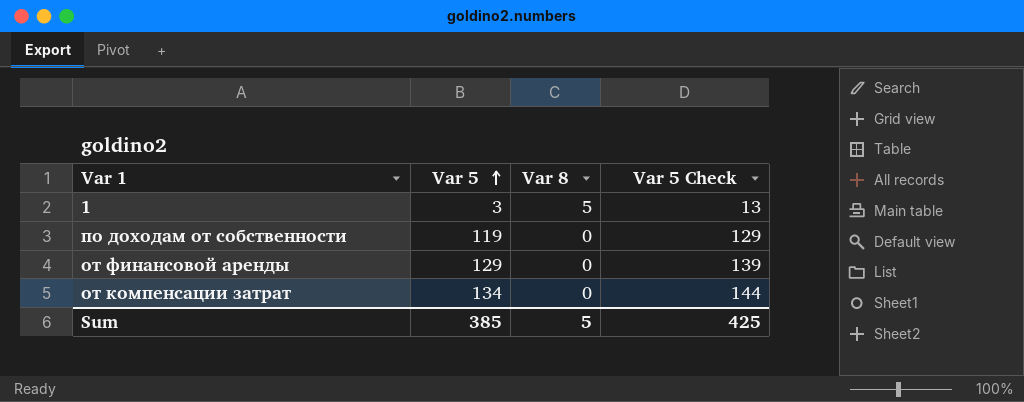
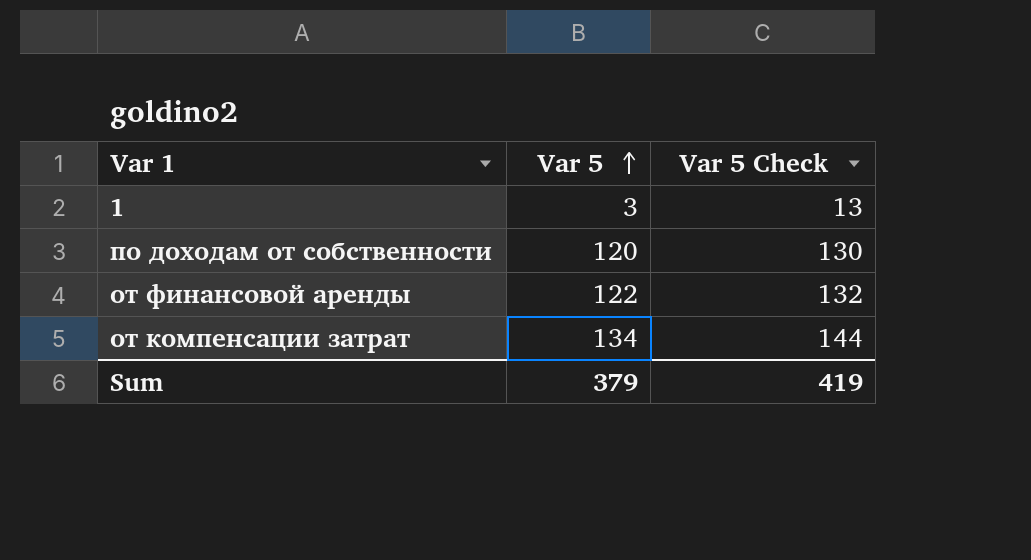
column Var 8 | position: 3 -> none
по доходам от собственности | Var 5: 119 -> 120
по доходам от собственности | Var 5 Check: 129 -> 130
от финансовой аренды | Var 5: 129 -> 122
от финансовой аренды | Var 5 Check: 139 -> 132
Sum | Var 5: 385 -> 379
Sum | Var 5 Check: 425 -> 419

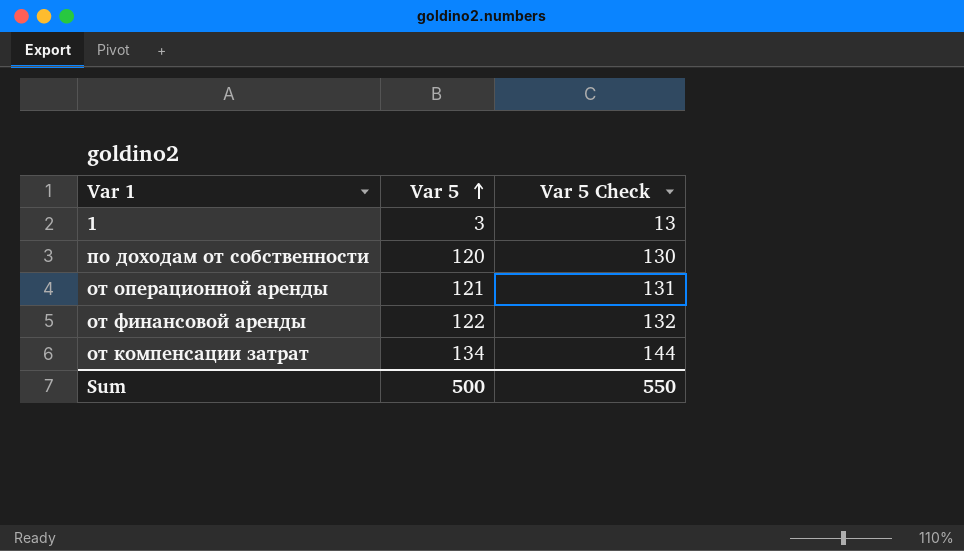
row от операционной аренды: none -> 121 | 131
Sum | Var 5: 379 -> 500
Sum | Var 5 Check: 419 -> 550

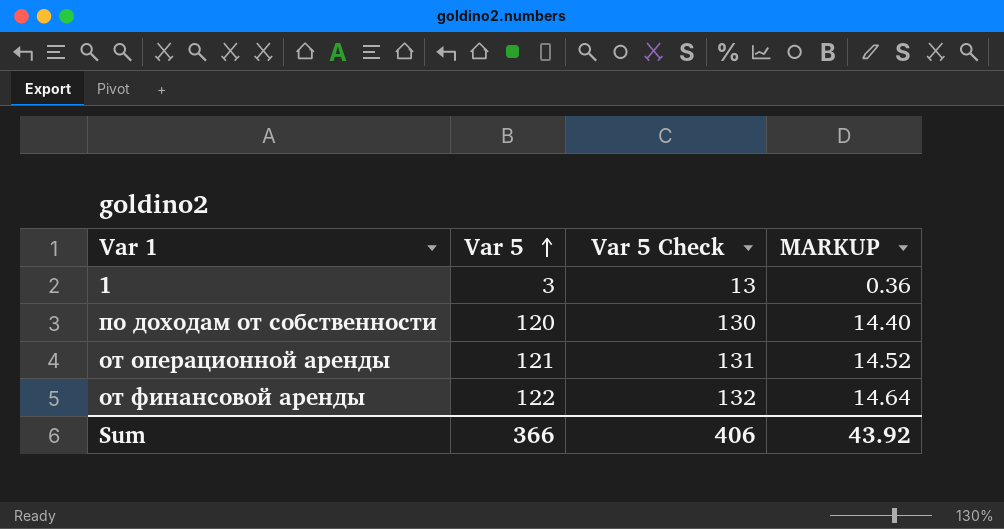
column MARKUP | formula: none -> [Var 5] * 0.12
row от компенсации затрат: 134 | 144 -> none
Sum | Var 5: 500 -> 366
Sum | Var 5 Check: 550 -> 406

